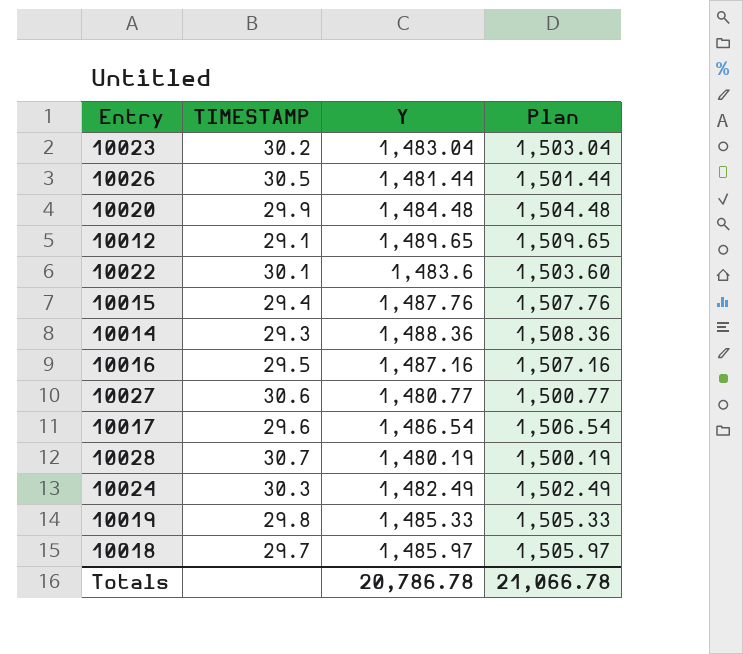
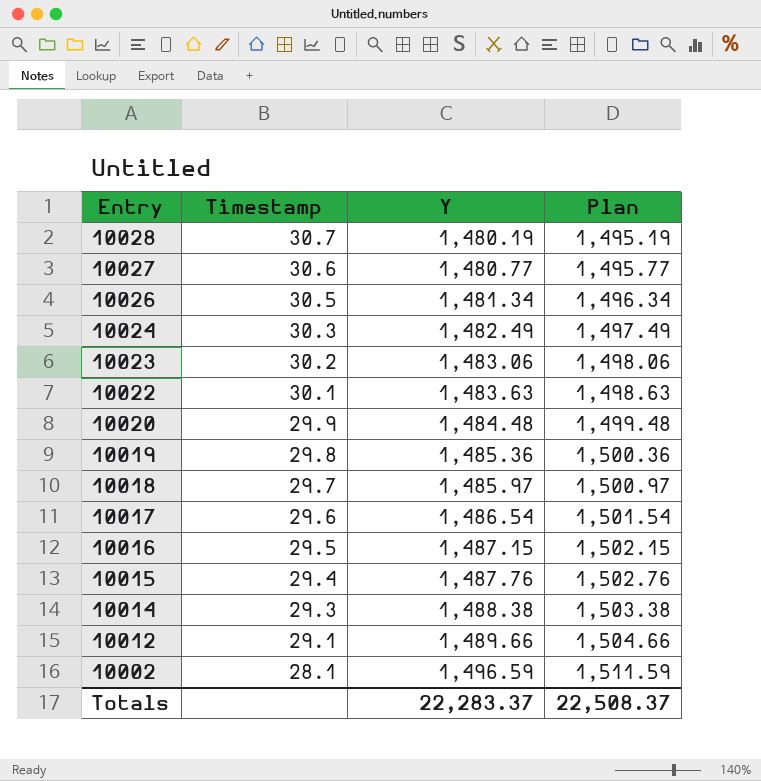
row order: none -> Entry descending
column name: TIMESTAMP -> Timestamp
column Plan | formula: [Y] + 20 -> [Y] + 15
10026 | Y: 1,481.44 -> 1,481.34
10023 | Y: 1,483.04 -> 1,483.06
10022 | Y: 1,483.6 -> 1,483.63
10019 | Y: 1,485.33 -> 1,485.36
10016 | Y: 1,487.16 -> 1,487.15
10014 | Y: 1,488.36 -> 1,488.38
10012 | Y: 1,489.65 -> 1,489.66
row 10002: none -> 28.1 | 1,496.59 | 1,511.59
Totals | Y: 20,786.78 -> 22,283.37
Totals | Plan: 21,066.78 -> 22,508.37

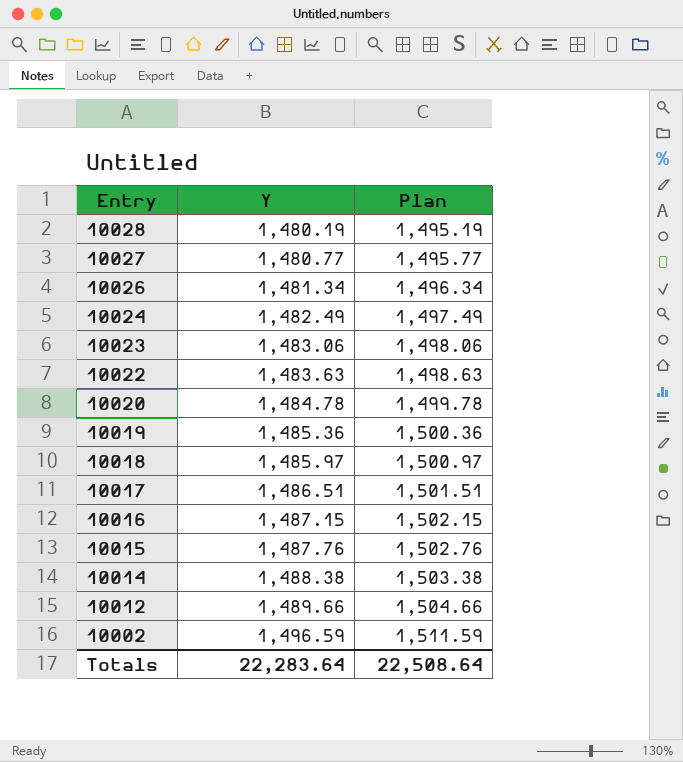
column Timestamp | position: 2 -> none
10020 | Y: 1,484.48 -> 1,484.78
10020 | Plan: 1,499.48 -> 1,499.78
10017 | Y: 1,486.54 -> 1,486.51
10017 | Plan: 1,501.54 -> 1,501.51
Totals | Y: 22,283.37 -> 22,283.64
Totals | Plan: 22,508.37 -> 22,508.64

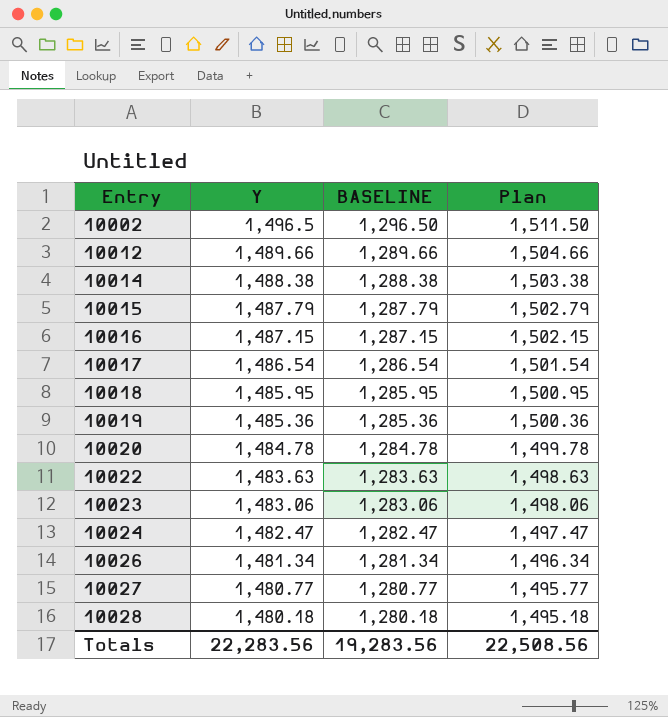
row order: Entry descending -> Entry ascending
column BASELINE | formula: none -> [Y] - 200
10002 | Y: 1,496.59 -> 1,496.5
10002 | Plan: 1,511.59 -> 1,511.50
10015 | Y: 1,487.76 -> 1,487.79
10015 | Plan: 1,502.76 -> 1,502.79
10017 | Y: 1,486.51 -> 1,486.54
10017 | Plan: 1,501.51 -> 1,501.54
10018 | Y: 1,485.97 -> 1,485.95
10018 | Plan: 1,500.97 -> 1,500.95
10024 | Y: 1,482.49 -> 1,482.47
10024 | Plan: 1,497.49 -> 1,497.47
10028 | Y: 1,480.19 -> 1,480.18
10028 | Plan: 1,495.19 -> 1,495.18
Totals | Y: 22,283.64 -> 22,283.56
Totals | Plan: 22,508.64 -> 22,508.56

